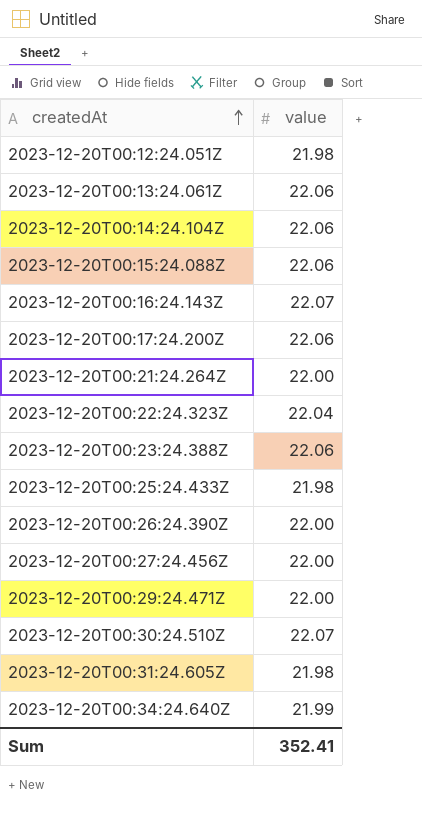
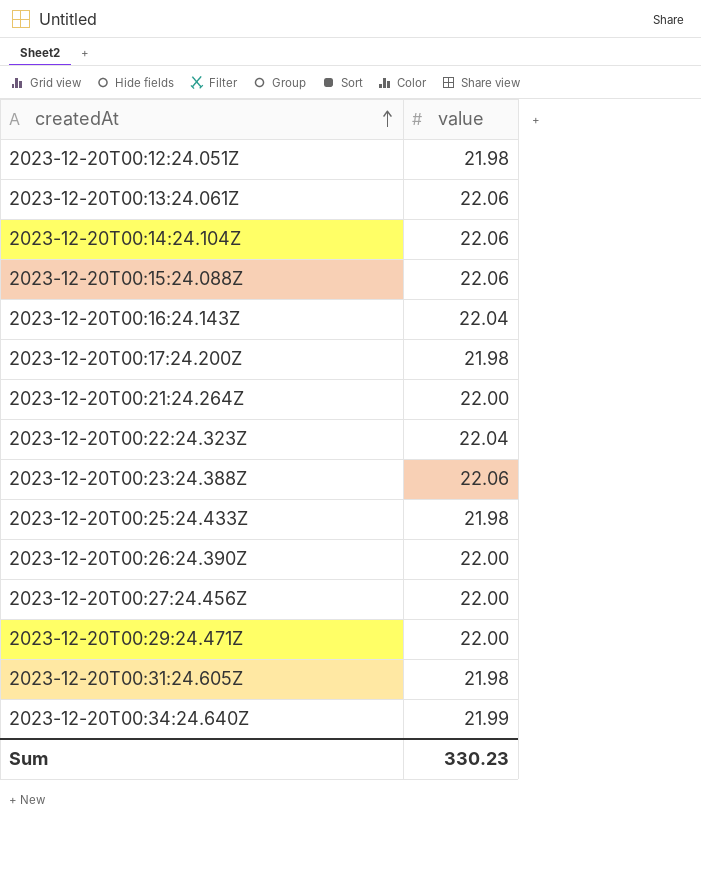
row 2023-12-20T00:30:24.510Z: 22.07 -> none
2023-12-20T00:16:24.143Z | value: 22.07 -> 22.04
2023-12-20T00:17:24.200Z | value: 22.06 -> 21.98
Sum | value: 352.41 -> 330.23

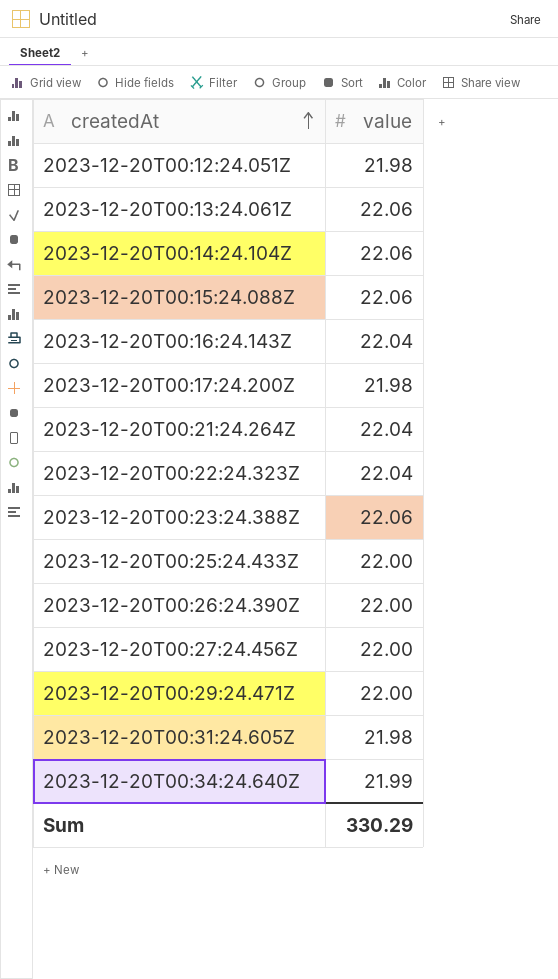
2023-12-20T00:21:24.264Z | value: 22.00 -> 22.04
2023-12-20T00:25:24.433Z | value: 21.98 -> 22.00
Sum | value: 330.23 -> 330.29

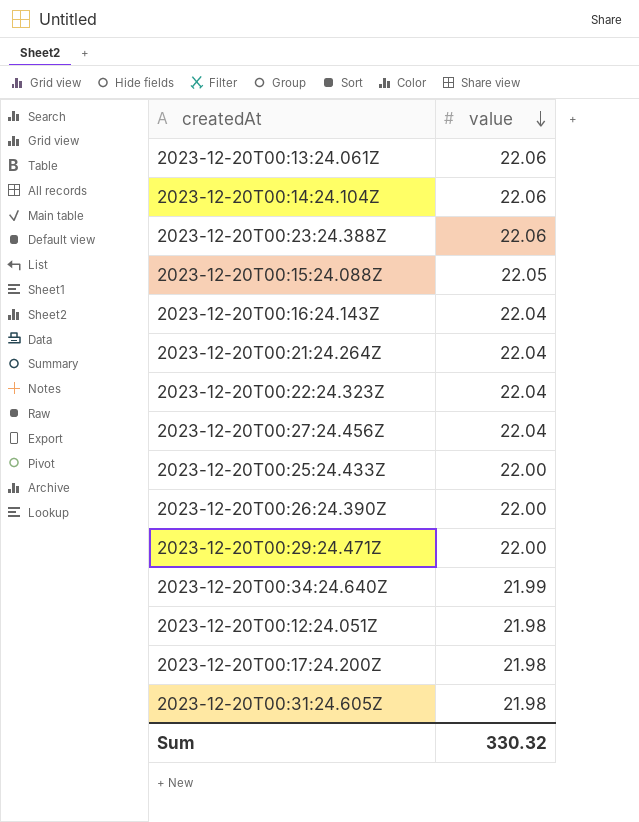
row order: createdAt ascending -> value descending
2023-12-20T00:15:24.088Z | value: 22.06 -> 22.05
2023-12-20T00:27:24.456Z | value: 22.00 -> 22.04
Sum | value: 330.29 -> 330.32

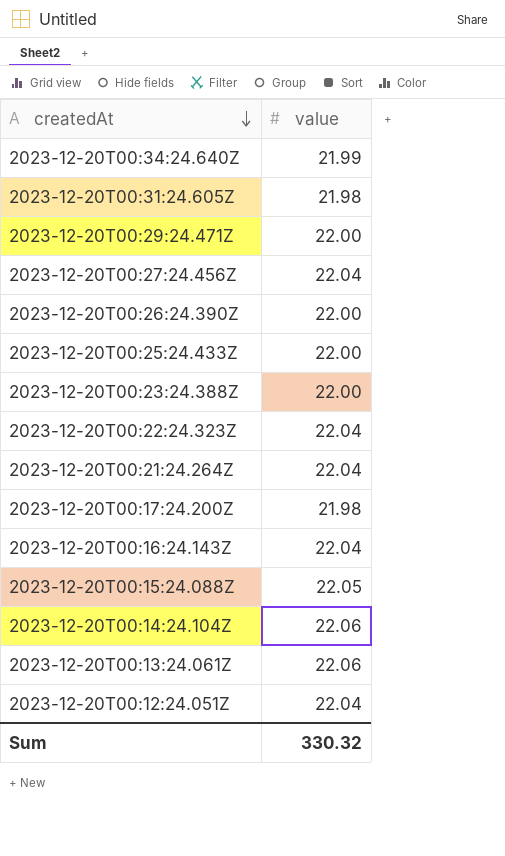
row order: value descending -> createdAt descending
2023-12-20T00:23:24.388Z | value: 22.06 -> 22.00
2023-12-20T00:12:24.051Z | value: 21.98 -> 22.04

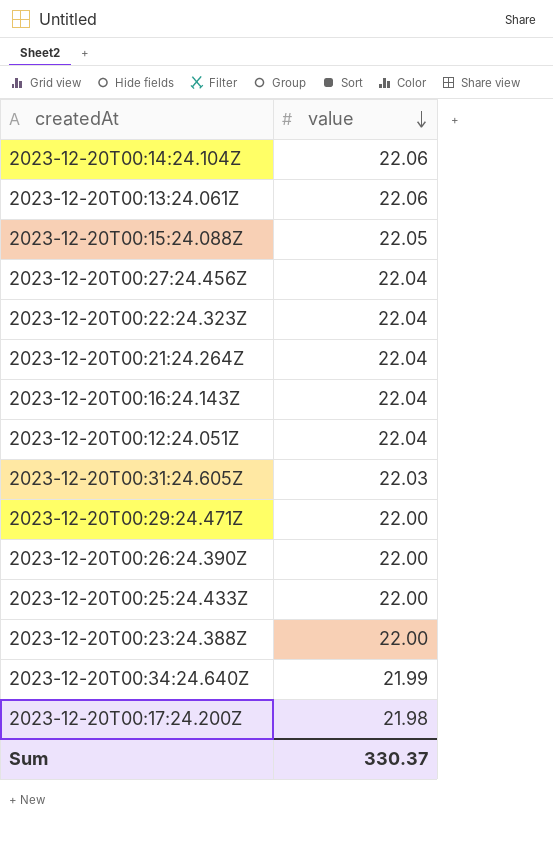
row order: createdAt descending -> value descending
2023-12-20T00:31:24.605Z | value: 21.98 -> 22.03
Sum | value: 330.32 -> 330.37

